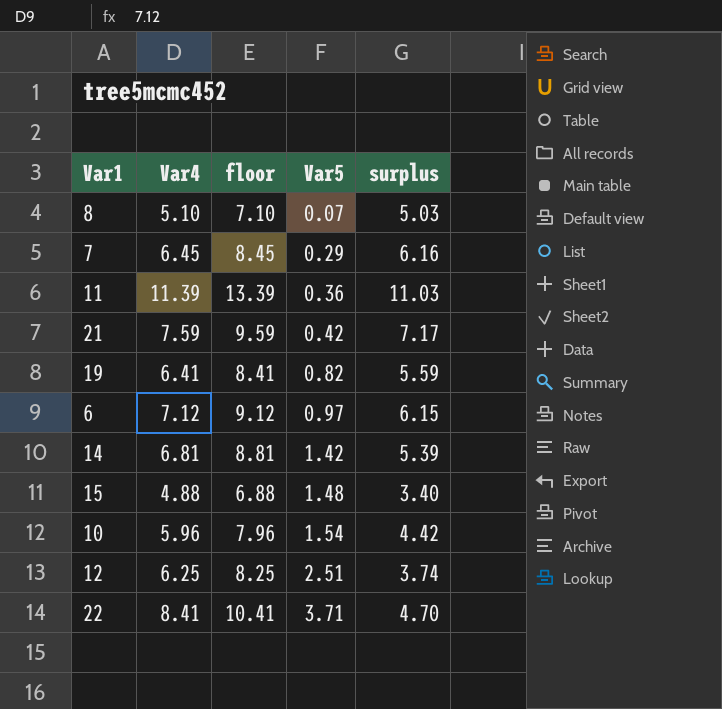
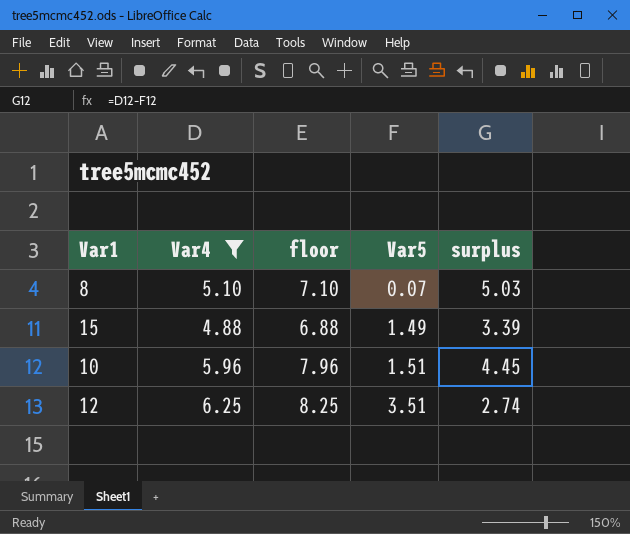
filter: none -> Var4 <= 6.25
15 | Var5: 1.48 -> 1.49
15 | surplus: 3.40 -> 3.39
10 | Var5: 1.54 -> 1.51
10 | surplus: 4.42 -> 4.45
12 | Var5: 2.51 -> 3.51
12 | surplus: 3.74 -> 2.74

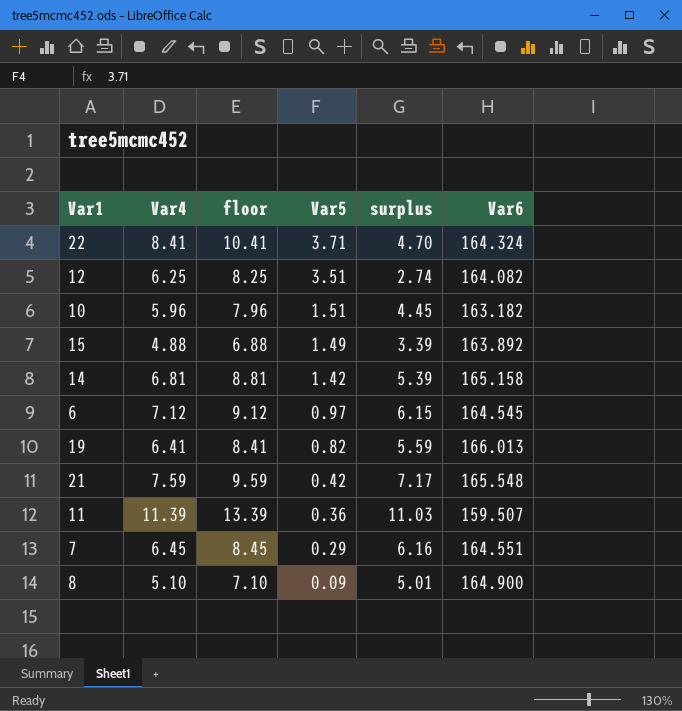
filter: Var4 <= 6.25 -> none
row order: Var5 ascending -> Var5 descending
column Var6 | position: none -> 6
8 | Var5: 0.07 -> 0.09
8 | surplus: 5.03 -> 5.01

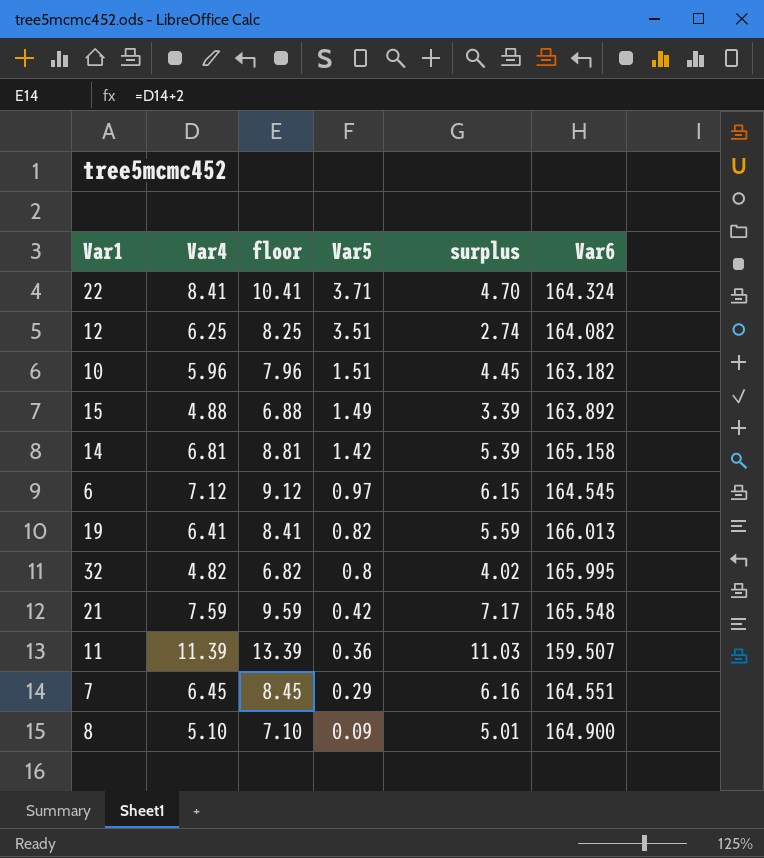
row 32: none -> 4.82 | 6.82 | 0.8 | 4.02 | 165.995

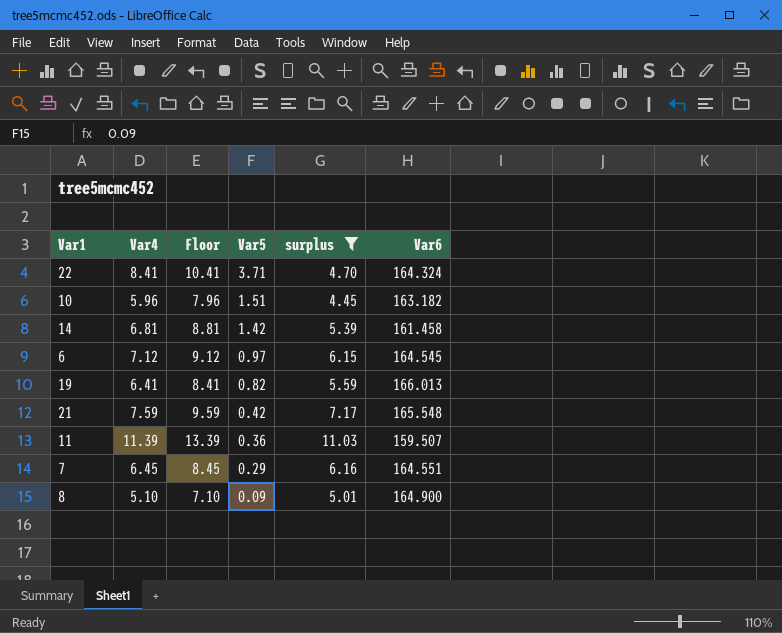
filter: none -> surplus >= 4.45
column name: floor -> Floor
14 | Var6: 165.158 -> 161.458

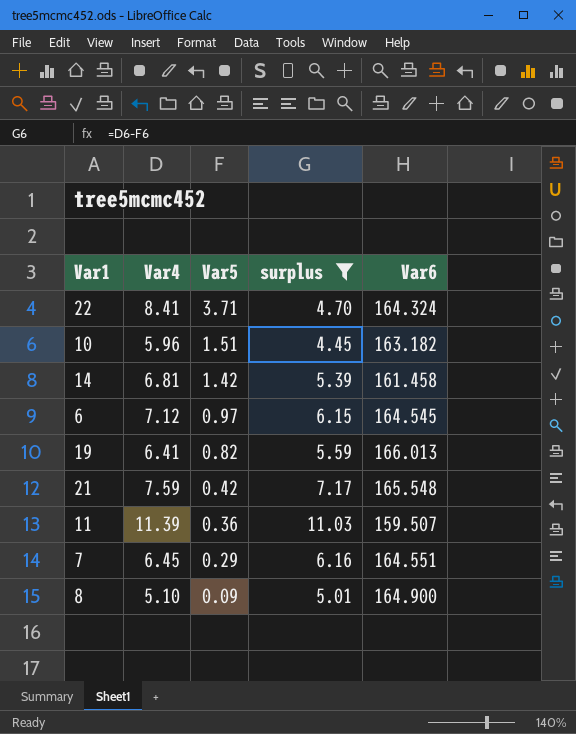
column Floor | formula: [Var4] + 2 -> none

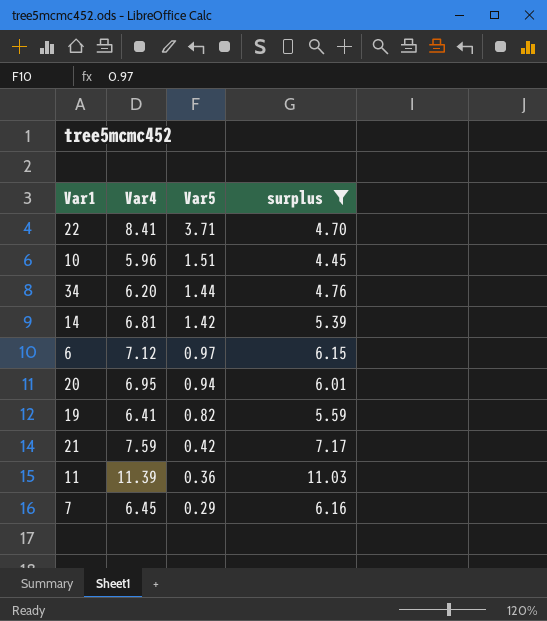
column Var6 | position: 5 -> none
row 8: 5.10 | 0.09 | 5.01 | 164.900 -> none
row 34: none -> 6.20 | 1.44 | 4.76
row 20: none -> 6.95 | 0.94 | 6.01

